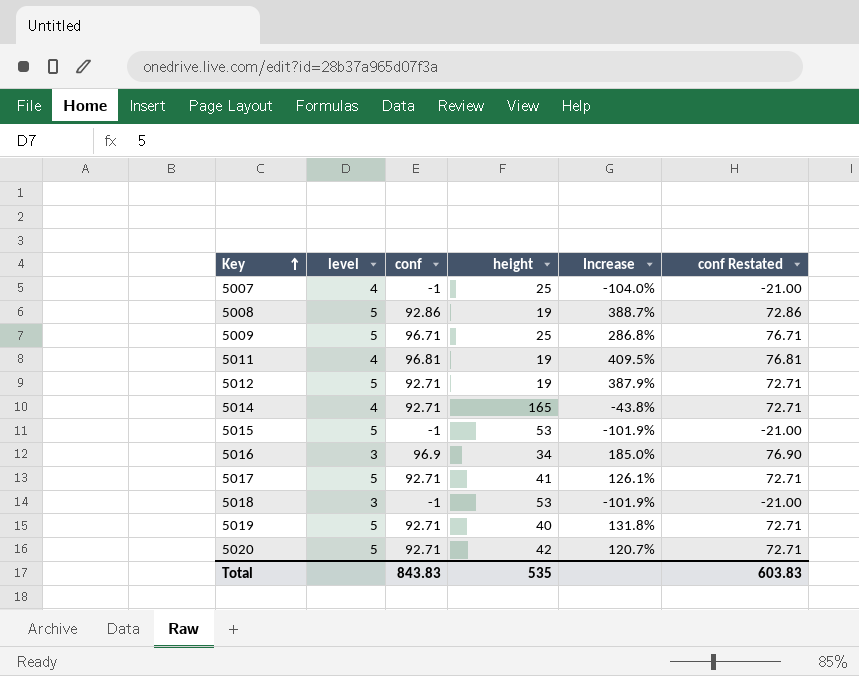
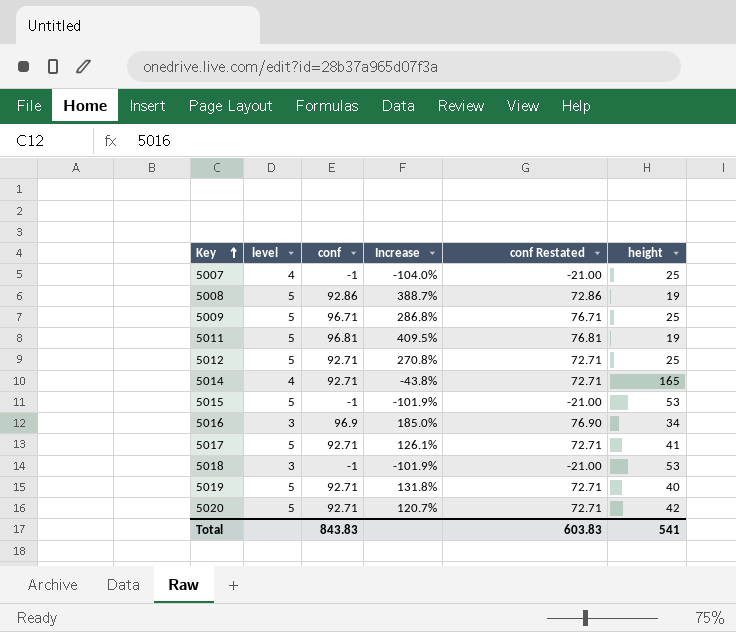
column height | position: 4 -> 6
5011 | level: 4 -> 5
5012 | Increase: 387.9% -> 270.8%
5012 | height: 19 -> 25
Total | height: 535 -> 541

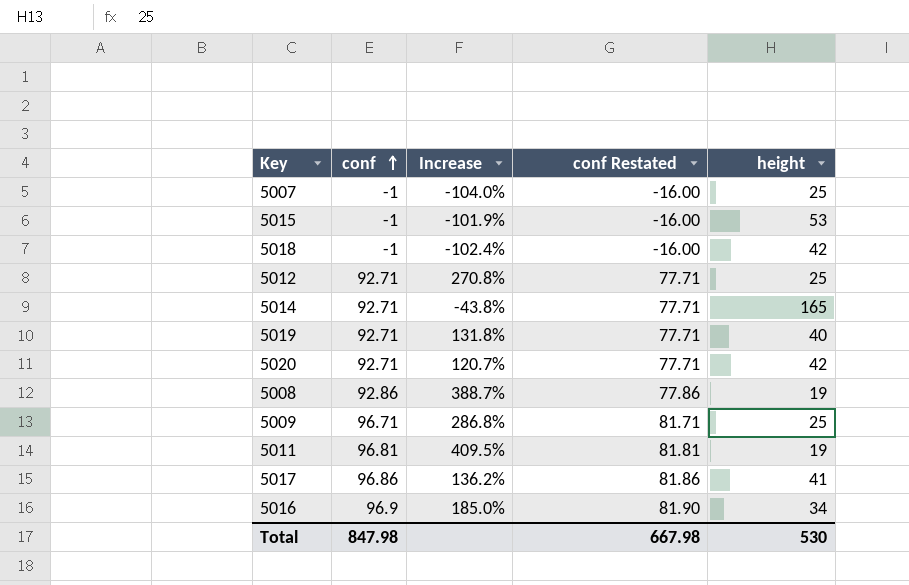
row order: Key ascending -> conf ascending
column level | position: 2 -> none
column conf Restated | formula: [conf] - 20 -> [conf] - 15
5018 | Increase: -101.9% -> -102.4%
5018 | height: 53 -> 42
5017 | conf: 92.71 -> 96.86
5017 | Increase: 126.1% -> 136.2%
Total | conf: 843.83 -> 847.98
Total | conf Restated: 603.83 -> 667.98
Total | height: 541 -> 530

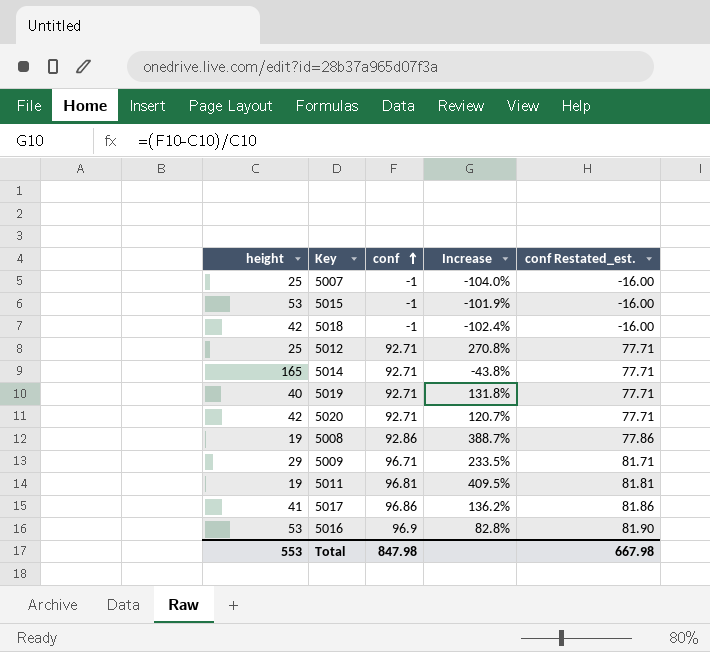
column height | position: 5 -> 1
column name: conf Restated -> conf Restated_est.
5009 | height: 25 -> 29
5009 | Increase: 286.8% -> 233.5%
5016 | height: 34 -> 53
5016 | Increase: 185.0% -> 82.8%
Total | height: 530 -> 553

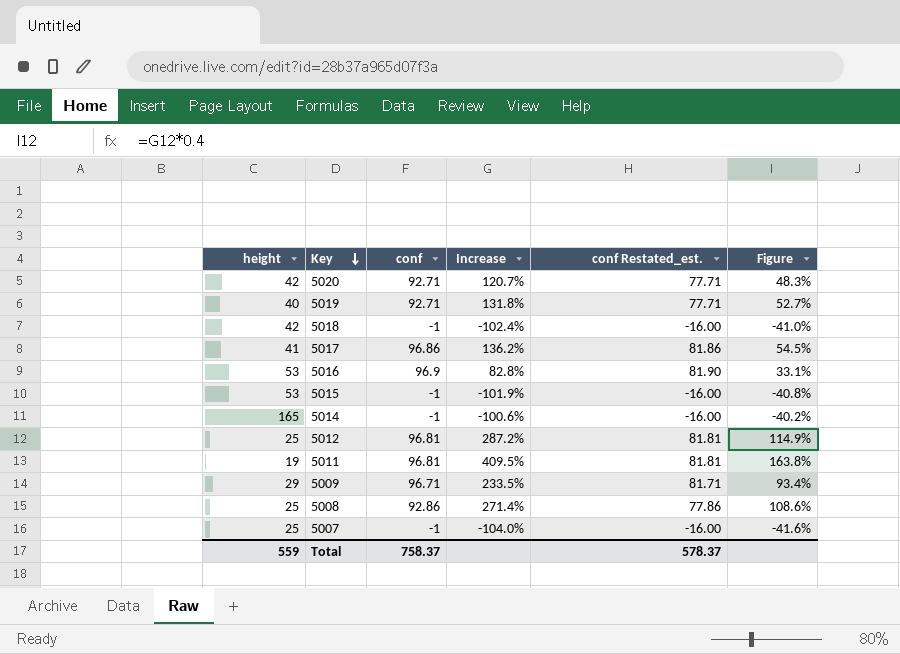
row order: conf ascending -> Key descending
column Figure | formula: none -> [Increase] * 0.4
5014 | conf: 92.71 -> -1
5014 | Increase: -43.8% -> -100.6%
5014 | conf Restated_est.: 77.71 -> -16.00
5012 | conf: 92.71 -> 96.81
5012 | Increase: 270.8% -> 287.2%
5012 | conf Restated_est.: 77.71 -> 81.81
5008 | height: 19 -> 25
5008 | Increase: 388.7% -> 271.4%
Total | height: 553 -> 559
Total | conf: 847.98 -> 758.37
Total | conf Restated_est.: 667.98 -> 578.37

